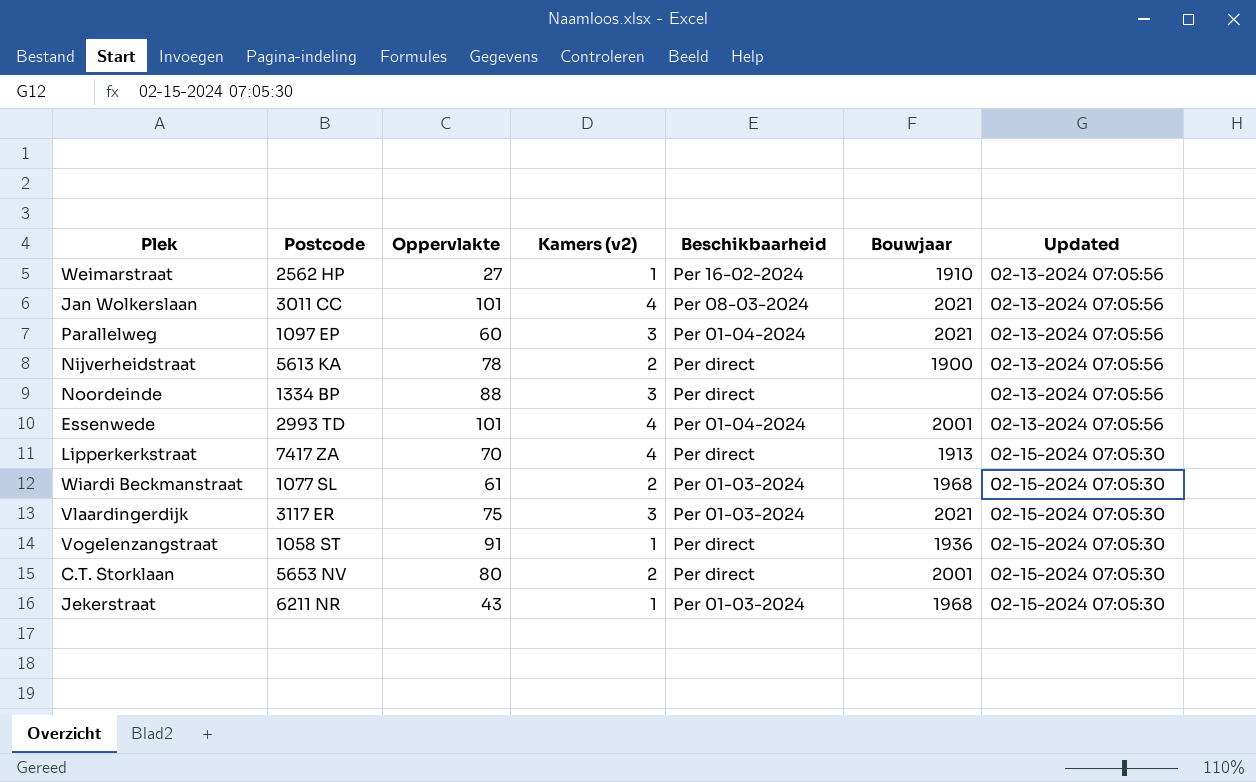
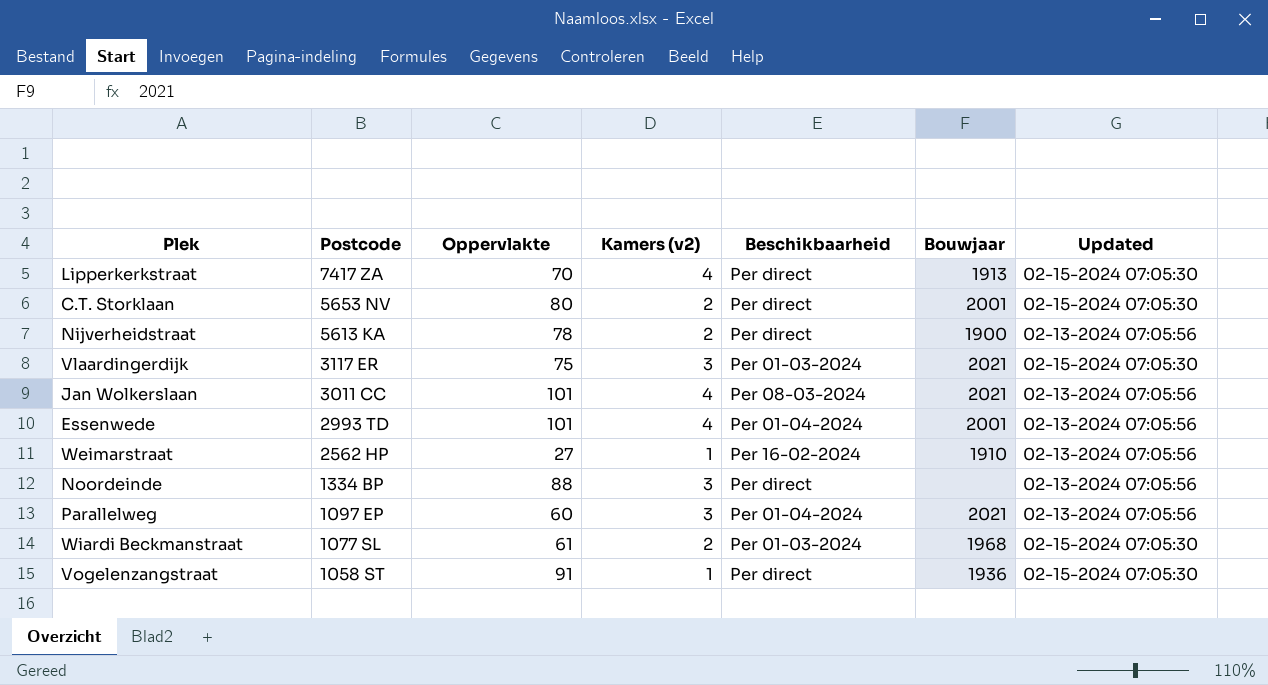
row order: Updated ascending -> Postcode descending
row Jekerstraat: 6211 NR | 43 | 1 | Per 01-03-2024 | 1968 | 02-15-2024 07:05:30 -> none

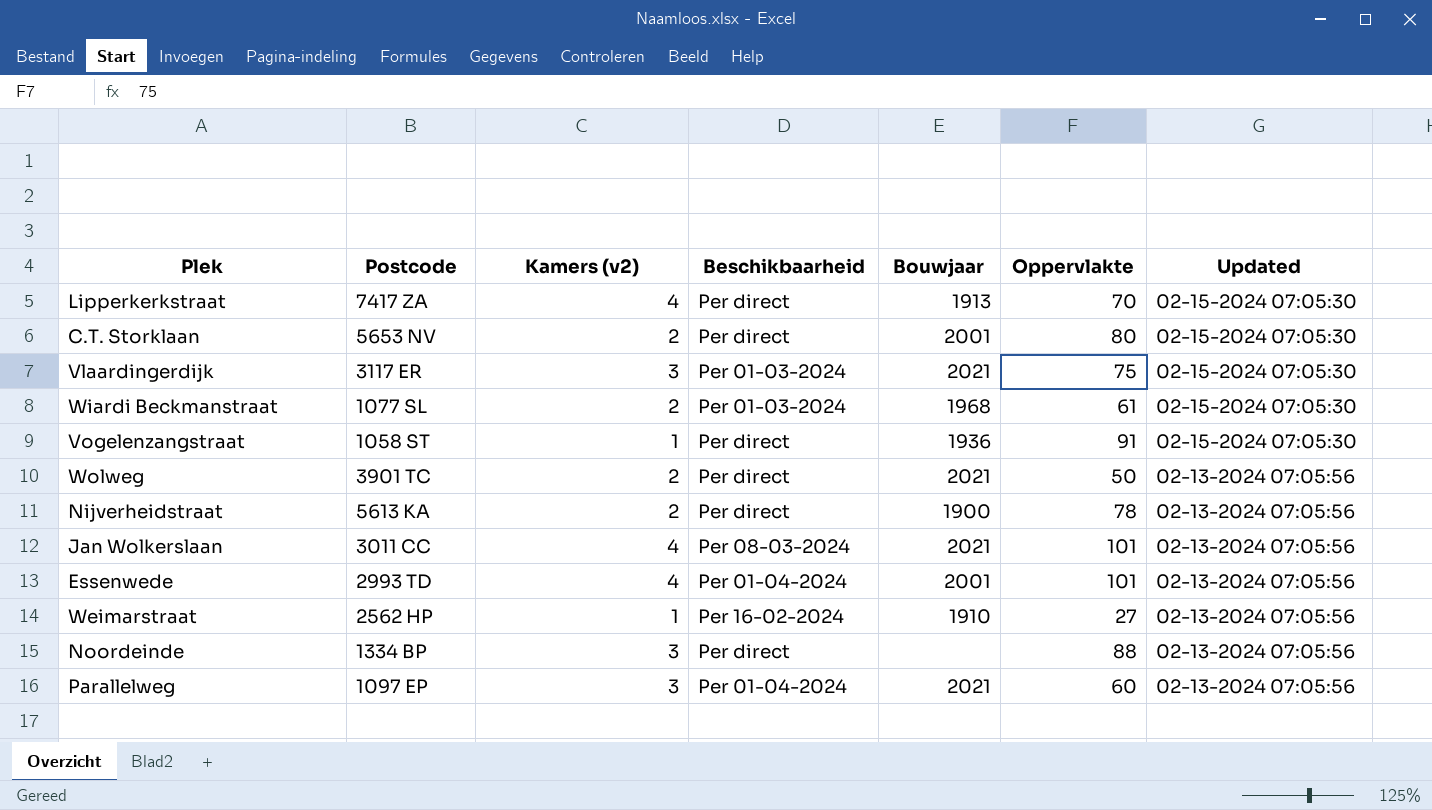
row order: Postcode descending -> Updated descending
column Oppervlakte | position: 3 -> 6
row Wolweg: none -> 3901 TC | 2 | Per direct | 2021 | 50 | 02-13-2024 07:05:56

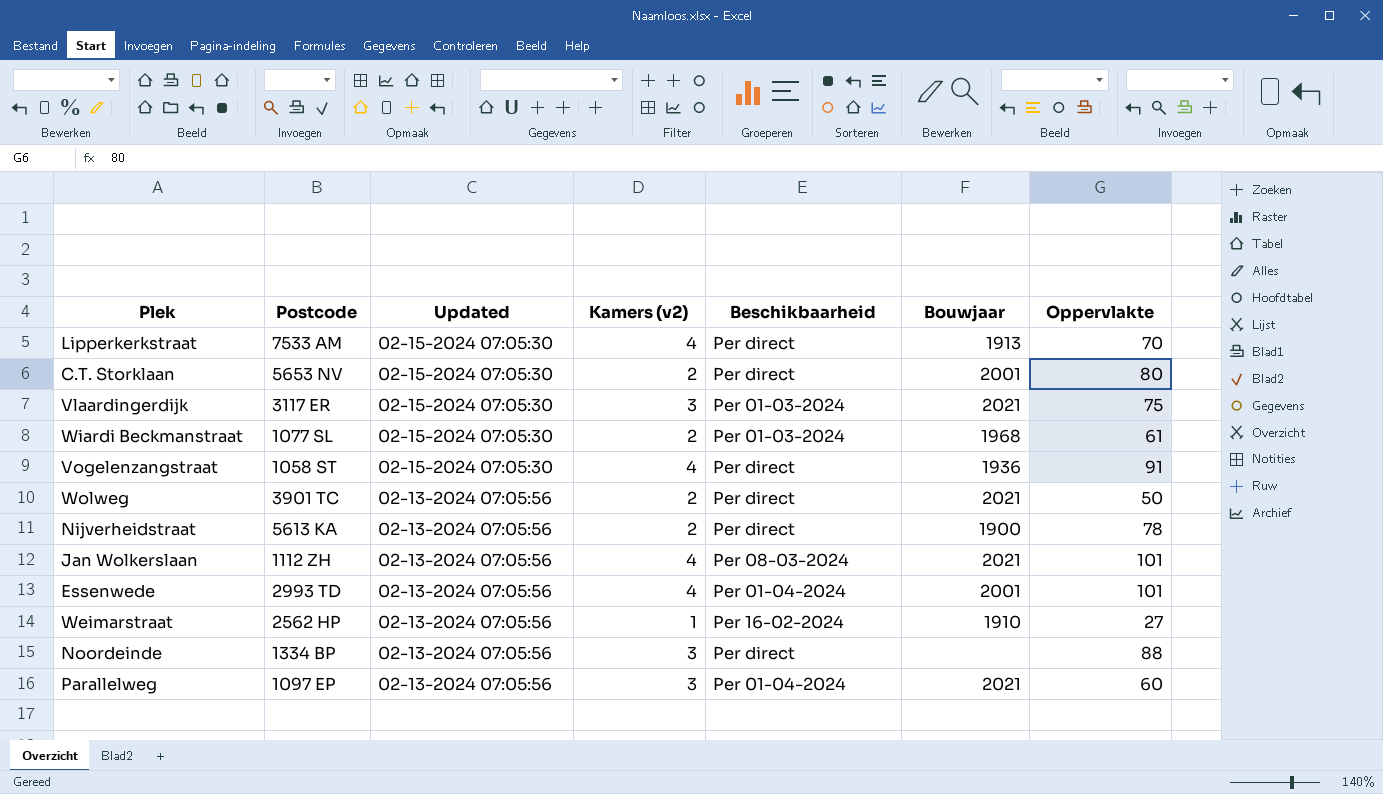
column Updated | position: 7 -> 3
Lipperkerkstraat | Postcode: 7417 ZA -> 7533 AM
Vogelenzangstraat | Kamers (v2): 1 -> 4
Jan Wolkerslaan | Postcode: 3011 CC -> 1112 ZH

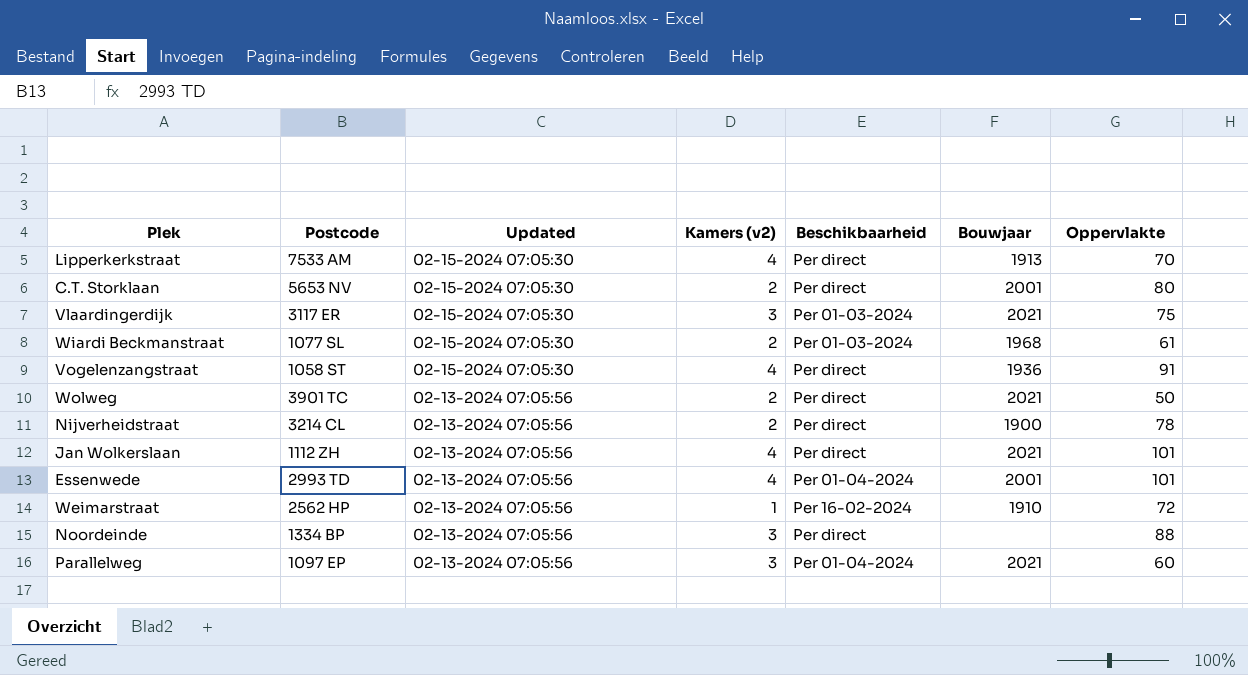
Nijverheidstraat | Postcode: 5613 KA -> 3214 CL
Jan Wolkerslaan | Beschikbaarheid: Per 08-03-2024 -> Per direct
Weimarstraat | Oppervlakte: 27 -> 72

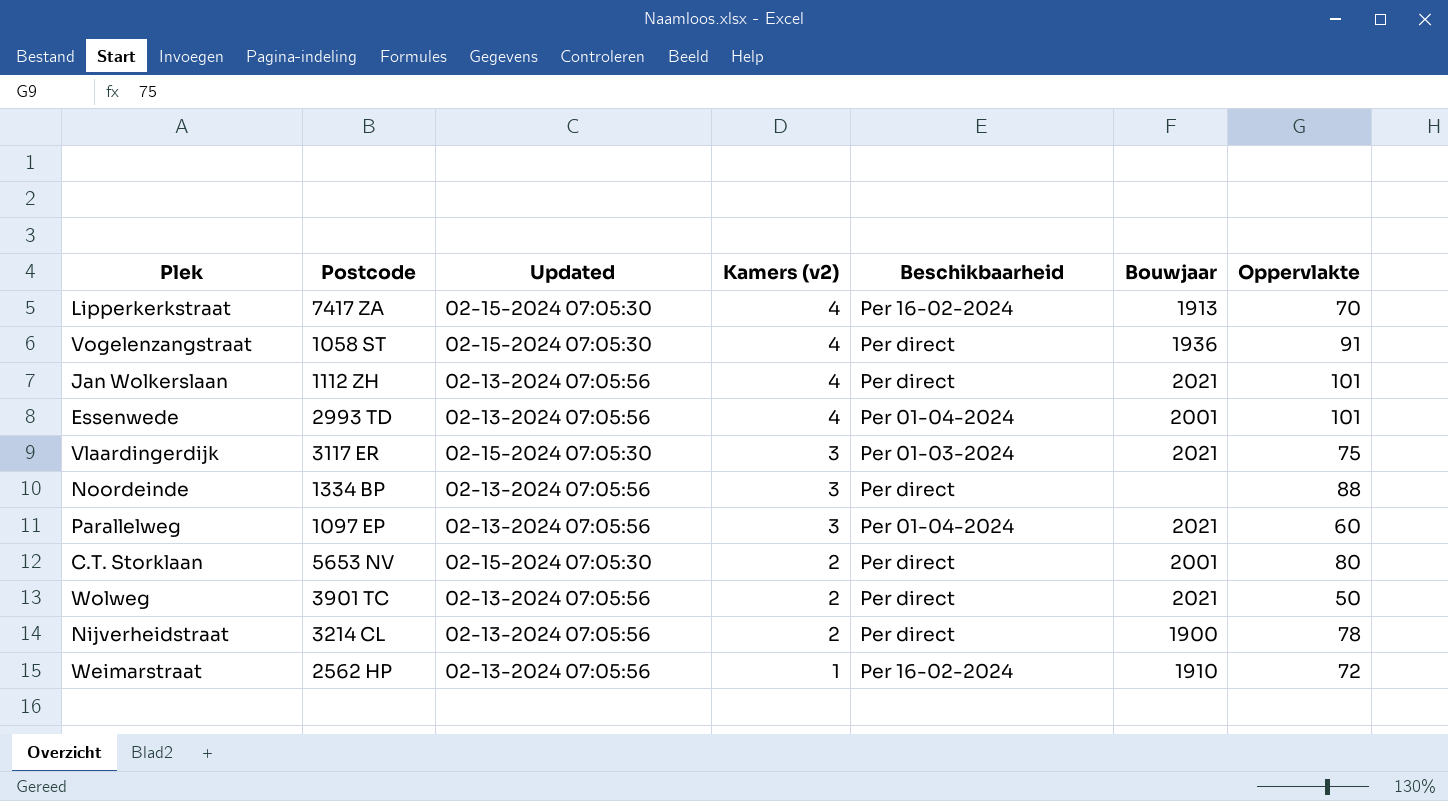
row order: Updated descending -> Kamers (v2) descending
row Wiardi Beckmanstraat: 1077 SL | 02-15-2024 07:05:30 | 2 | Per 01-03-2024 | 1968 | 61 -> none
Lipperkerkstraat | Postcode: 7533 AM -> 7417 ZA
Lipperkerkstraat | Beschikbaarheid: Per direct -> Per 16-02-2024

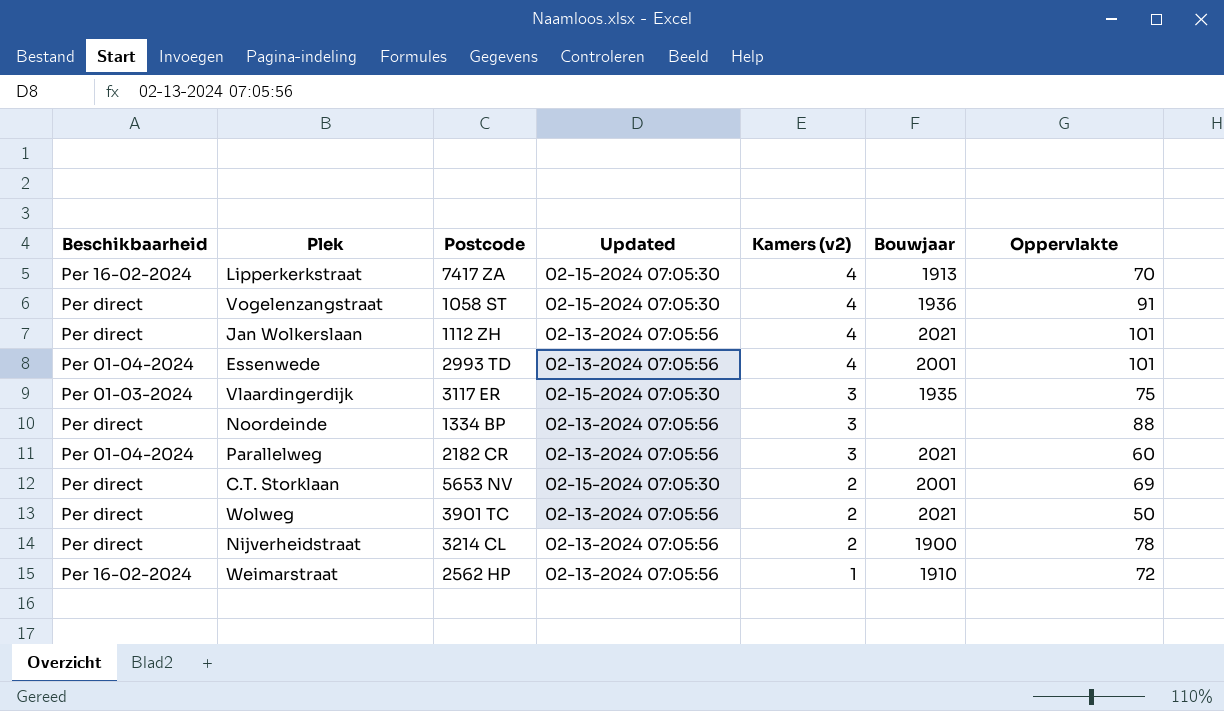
column Beschikbaarheid | position: 5 -> 1
Vlaardingerdijk | Bouwjaar: 2021 -> 1935
Parallelweg | Postcode: 1097 EP -> 2182 CR
C.T. Storklaan | Oppervlakte: 80 -> 69

